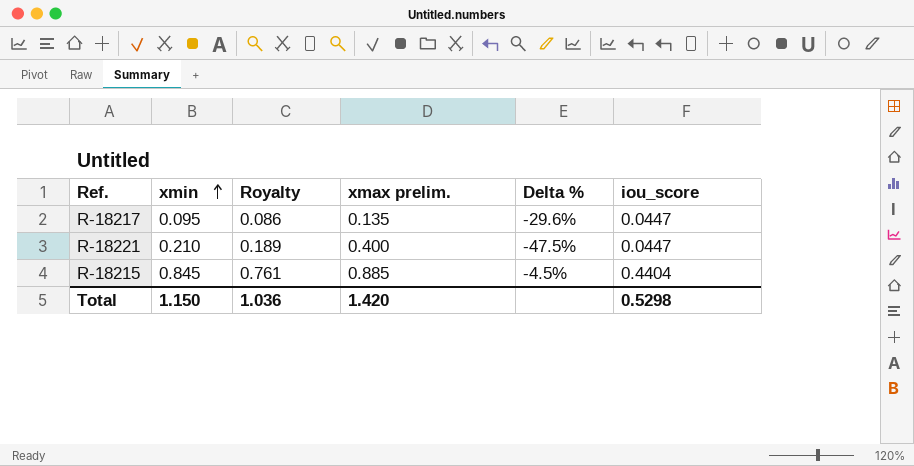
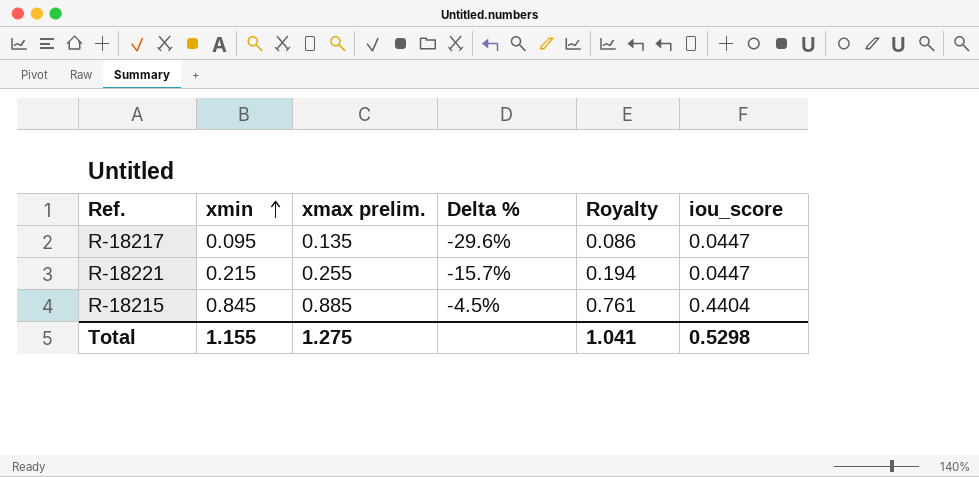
column Royalty | position: 3 -> 5
R-18221 | xmin: 0.210 -> 0.215
R-18221 | xmax prelim.: 0.400 -> 0.255
R-18221 | Delta %: -47.5% -> -15.7%
R-18221 | Royalty: 0.189 -> 0.194
Total | xmin: 1.150 -> 1.155
Total | xmax prelim.: 1.420 -> 1.275
Total | Royalty: 1.036 -> 1.041

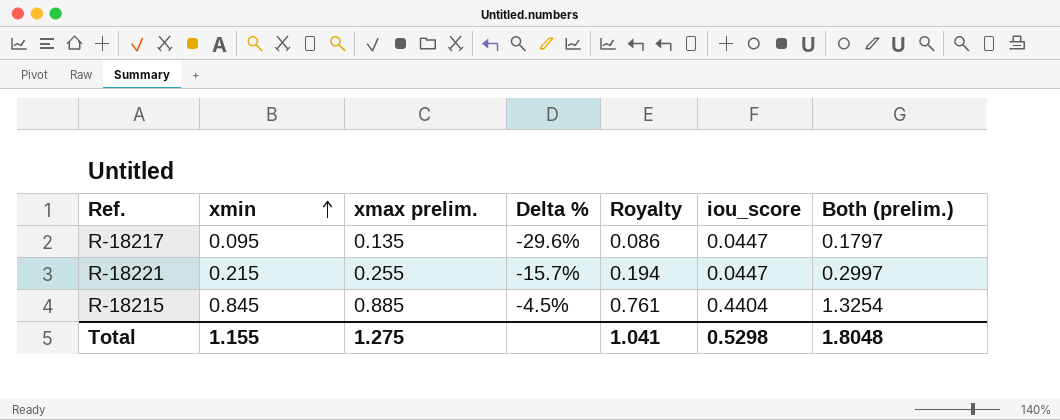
column Both (prelim.) | formula: none -> [xmax prelim.] + [iou_score]

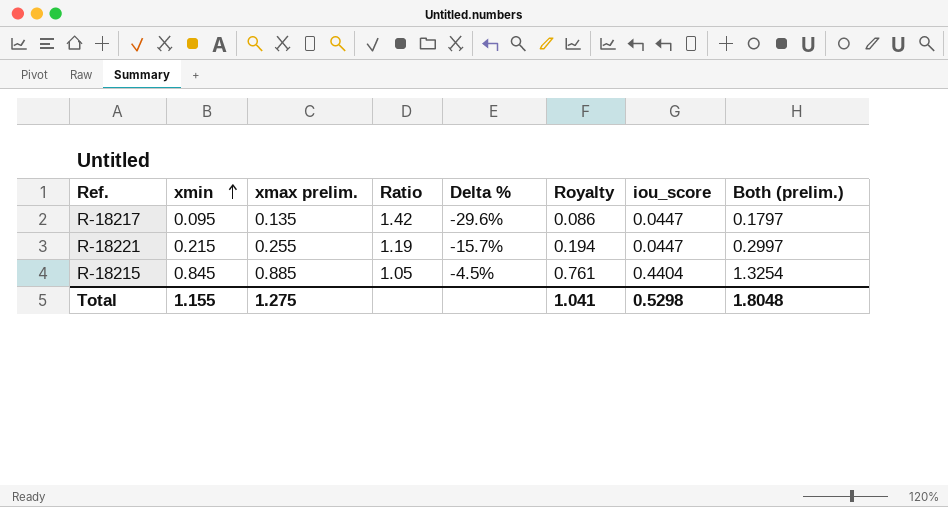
column Ratio | formula: none -> [xmax prelim.] / [xmin]

